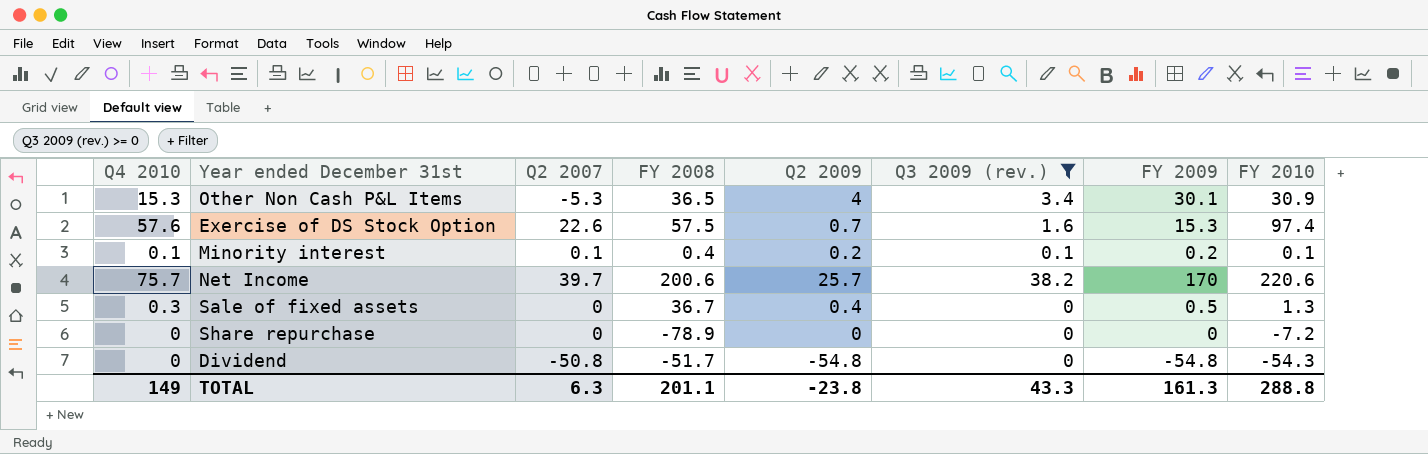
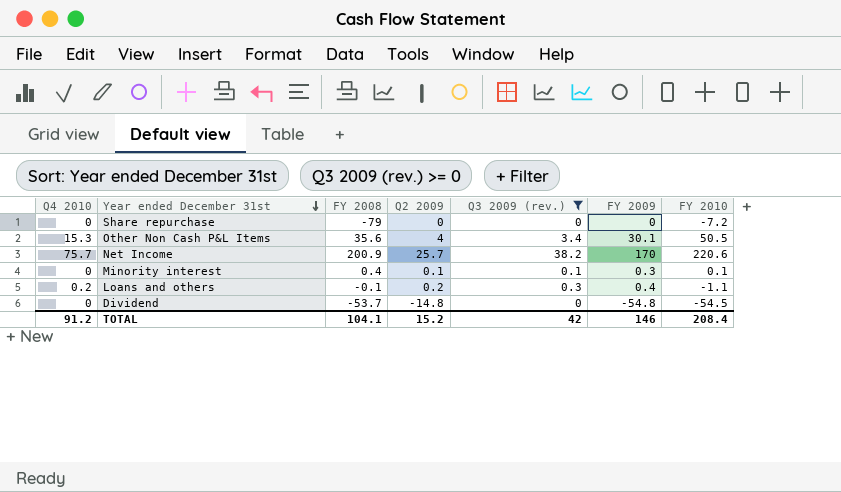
row order: none -> Year ended December 31st descending
column Q2 2007 | position: 3 -> none
row Exercise of DS Stock Option: 57.6 | 22.6 | 57.5 | 0.7 | 1.6 | 15.3 | 97.4 -> none
row Sale of fixed assets: 0.3 | 0 | 36.7 | 0.4 | 0 | 0.5 | 1.3 -> none
Share repurchase | FY 2008: -78.9 -> -79
Other Non Cash P&L Items | FY 2008: 36.5 -> 35.6
Other Non Cash P&L Items | FY 2010: 30.9 -> 50.5
Net Income | FY 2008: 200.6 -> 200.9
Minority interest | Q4 2010: 0.1 -> 0
Minority interest | Q2 2009: 0.2 -> 0.1
Minority interest | FY 2009: 0.2 -> 0.3
row Loans and others: none -> 0.2 | -0.1 | 0.2 | 0.3 | 0.4 | -1.1
Dividend | FY 2008: -51.7 -> -53.7
Dividend | Q2 2009: -54.8 -> -14.8
Dividend | FY 2010: -54.3 -> -54.5
TOTAL | Q4 2010: 149 -> 91.2
TOTAL | FY 2008: 201.1 -> 104.1
TOTAL | Q2 2009: -23.8 -> 15.2
TOTAL | Q3 2009 (rev.): 43.3 -> 42
TOTAL | FY 2009: 161.3 -> 146
TOTAL | FY 2010: 288.8 -> 208.4

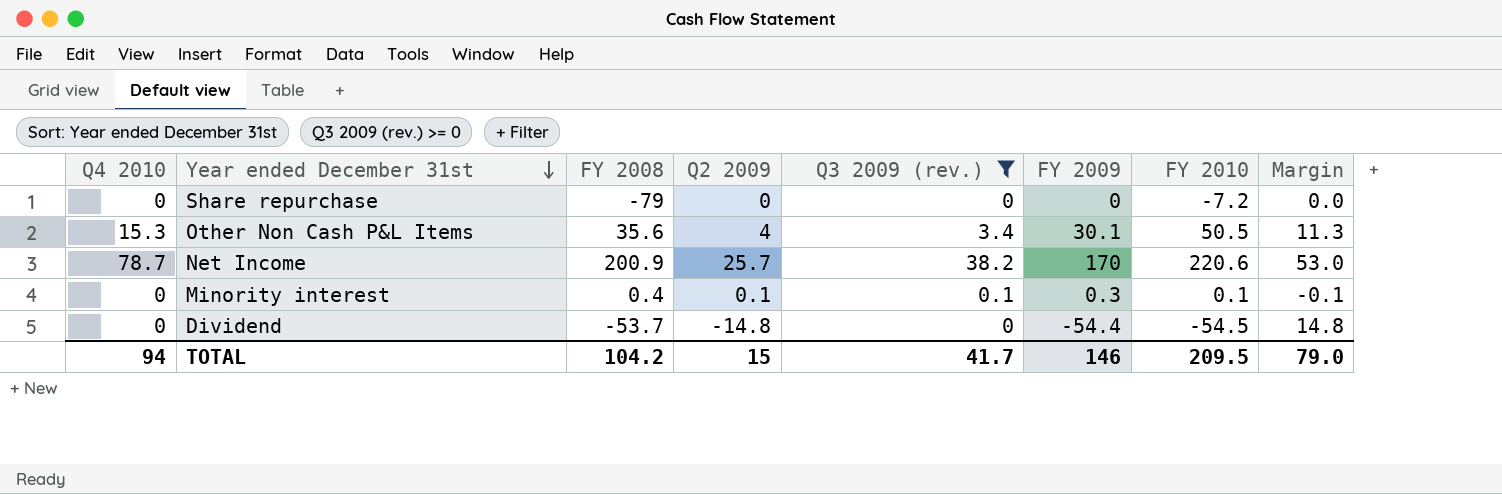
column Margin | formula: none -> [Q4 2010] - [Q2 2009]
row Loans and others: 0.2 | -0.1 | 0.2 | 0.3 | 0.4 | -1.1 -> none
Net Income | Q4 2010: 75.7 -> 78.7
Dividend | FY 2009: -54.8 -> -54.4
TOTAL | Q4 2010: 91.2 -> 94
TOTAL | FY 2008: 104.1 -> 104.2
TOTAL | Q2 2009: 15.2 -> 15
TOTAL | Q3 2009 (rev.): 42 -> 41.7
TOTAL | FY 2010: 208.4 -> 209.5

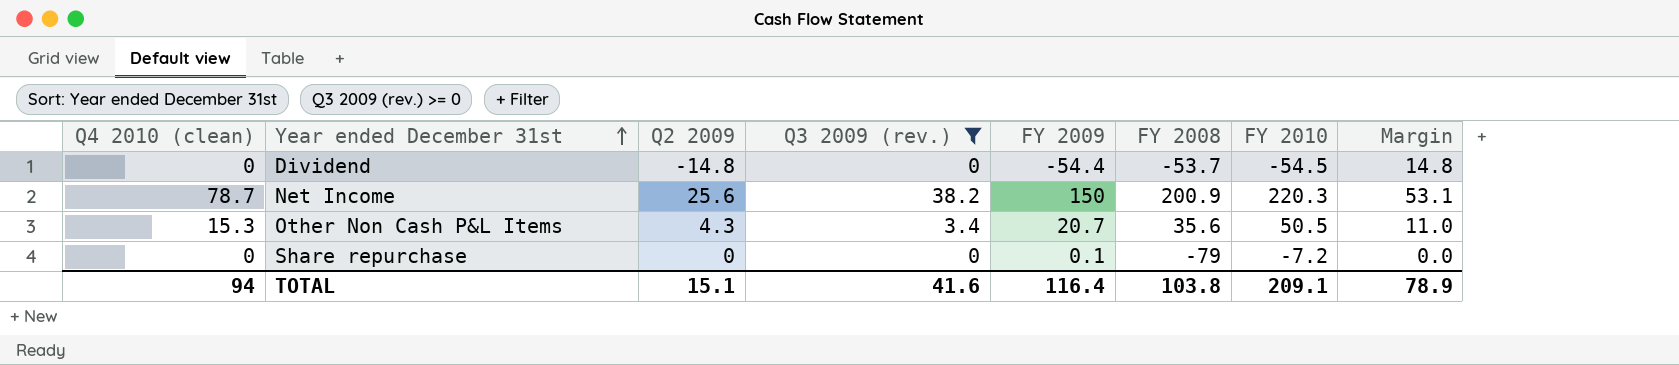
row order: Year ended December 31st descending -> Year ended December 31st ascending
column name: Q4 2010 -> Q4 2010 (clean)
column FY 2008 | position: 3 -> 6
row Minority interest: 0 | 0.4 | 0.1 | 0.1 | 0.3 | 0.1 | -0.1 -> none
Net Income | Q2 2009: 25.7 -> 25.6
Net Income | FY 2009: 170 -> 150
Net Income | FY 2010: 220.6 -> 220.3
Net Income | Margin: 53.0 -> 53.1
Other Non Cash P&L Items | Q2 2009: 4 -> 4.3
Other Non Cash P&L Items | FY 2009: 30.1 -> 20.7
Other Non Cash P&L Items | Margin: 11.3 -> 11.0
Share repurchase | FY 2009: 0 -> 0.1
TOTAL | Q2 2009: 15 -> 15.1
TOTAL | Q3 2009 (rev.): 41.7 -> 41.6
TOTAL | FY 2009: 146 -> 116.4
TOTAL | FY 2008: 104.2 -> 103.8
TOTAL | FY 2010: 209.5 -> 209.1
TOTAL | Margin: 79.0 -> 78.9

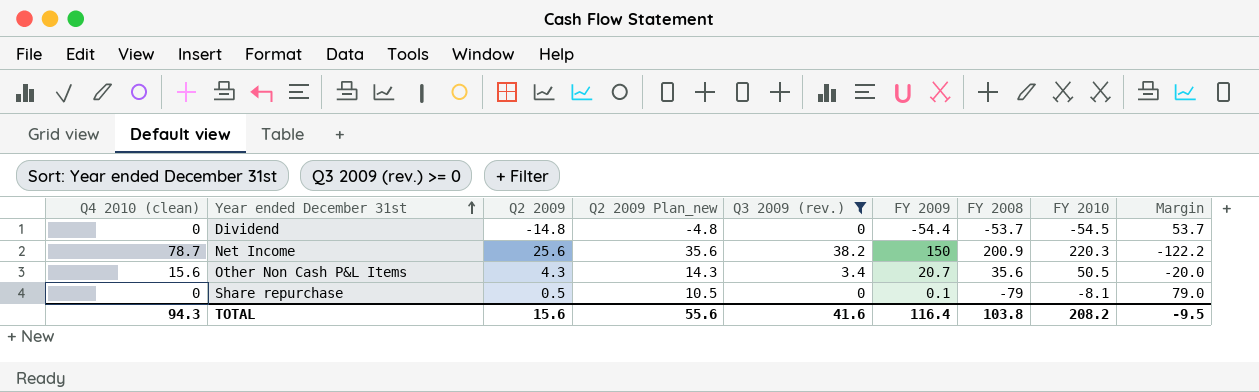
column Q2 2009 Plan_new | formula: none -> [Q2 2009] + 10
column Margin | formula: [Q4 2010 (clean)] - [Q2 2009] -> [Q4 2010 (clean)] - [FY 2008]
Other Non Cash P&L Items | Q4 2010 (clean): 15.3 -> 15.6
Share repurchase | Q2 2009: 0 -> 0.5
Share repurchase | FY 2010: -7.2 -> -8.1
TOTAL | Q4 2010 (clean): 94 -> 94.3
TOTAL | Q2 2009: 15.1 -> 15.6
TOTAL | FY 2010: 209.1 -> 208.2
TOTAL | Margin: 78.9 -> -9.5

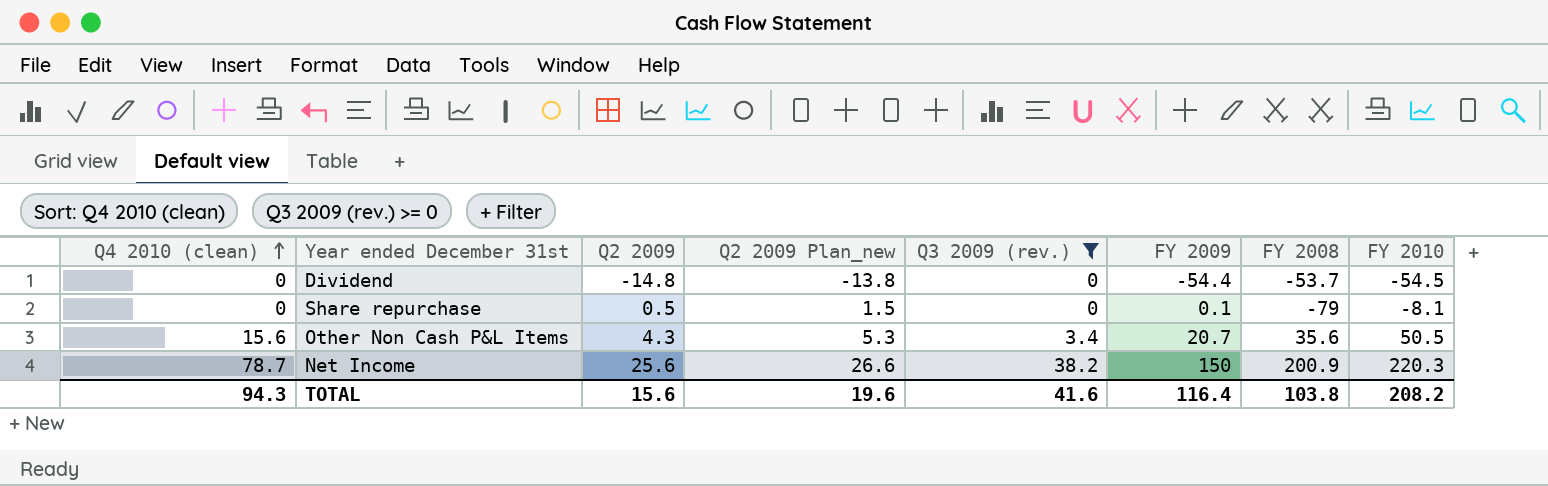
row order: Year ended December 31st ascending -> Q4 2010 (clean) ascending
column Margin | formula: [Q4 2010 (clean)] - [FY 2008] -> none
column Q2 2009 Plan_new | formula: [Q2 2009] + 10 -> [Q2 2009] + 1
TOTAL | Q2 2009 Plan_new: 55.6 -> 19.6

